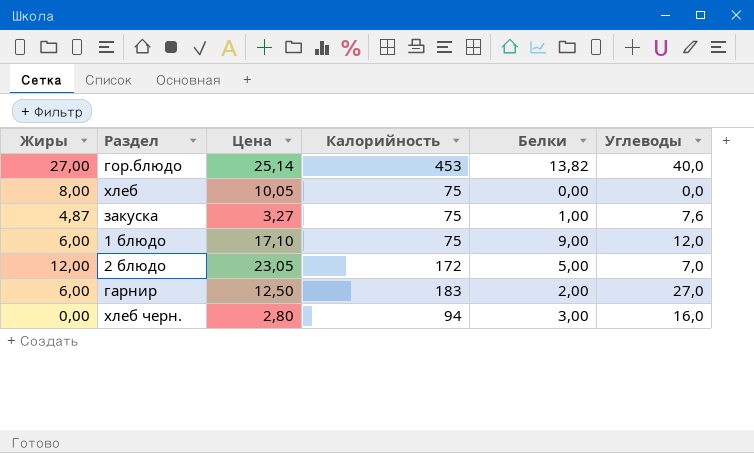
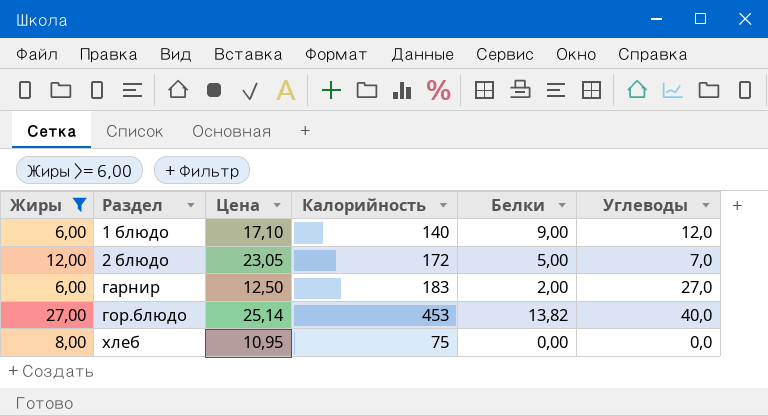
filter: none -> Жиры >= 6,00
row order: none -> Раздел ascending
1 блюдо | Калорийность: 75 -> 140
хлеб | Цена: 10,05 -> 10,95

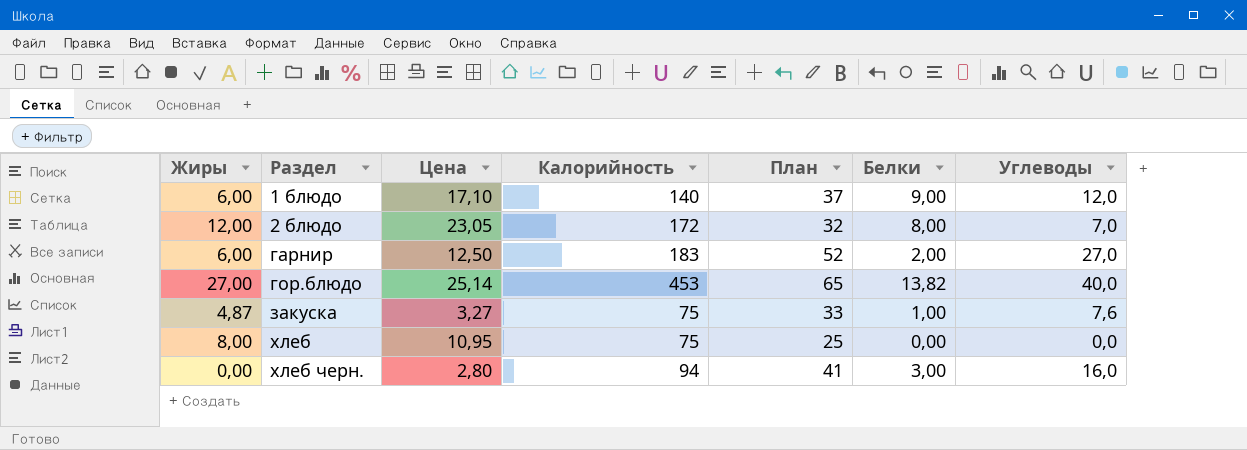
filter: Жиры >= 6,00 -> none
column План | formula: none -> [Углеводы] + 25
2 блюдо | Белки: 5,00 -> 8,00

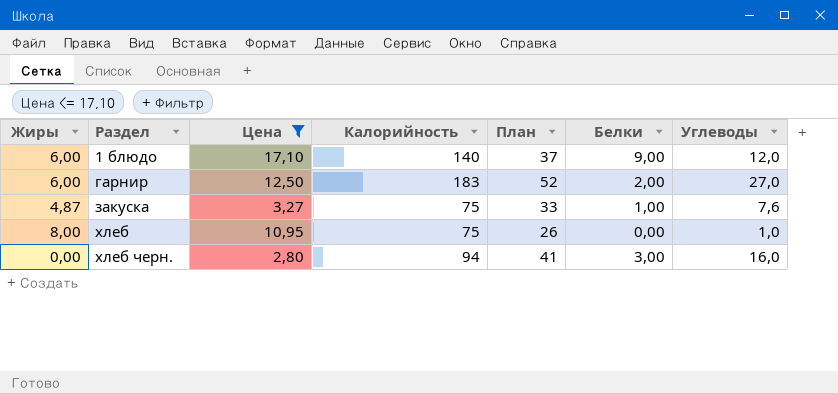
filter: none -> Цена <= 17,10
хлеб | План: 25 -> 26
хлеб | Углеводы: 0,0 -> 1,0

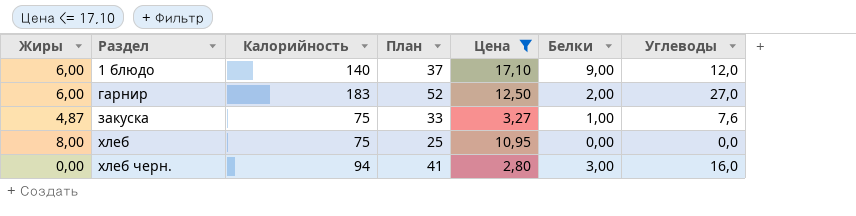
column Цена | position: 3 -> 5
хлеб | План: 26 -> 25
хлеб | Углеводы: 1,0 -> 0,0

